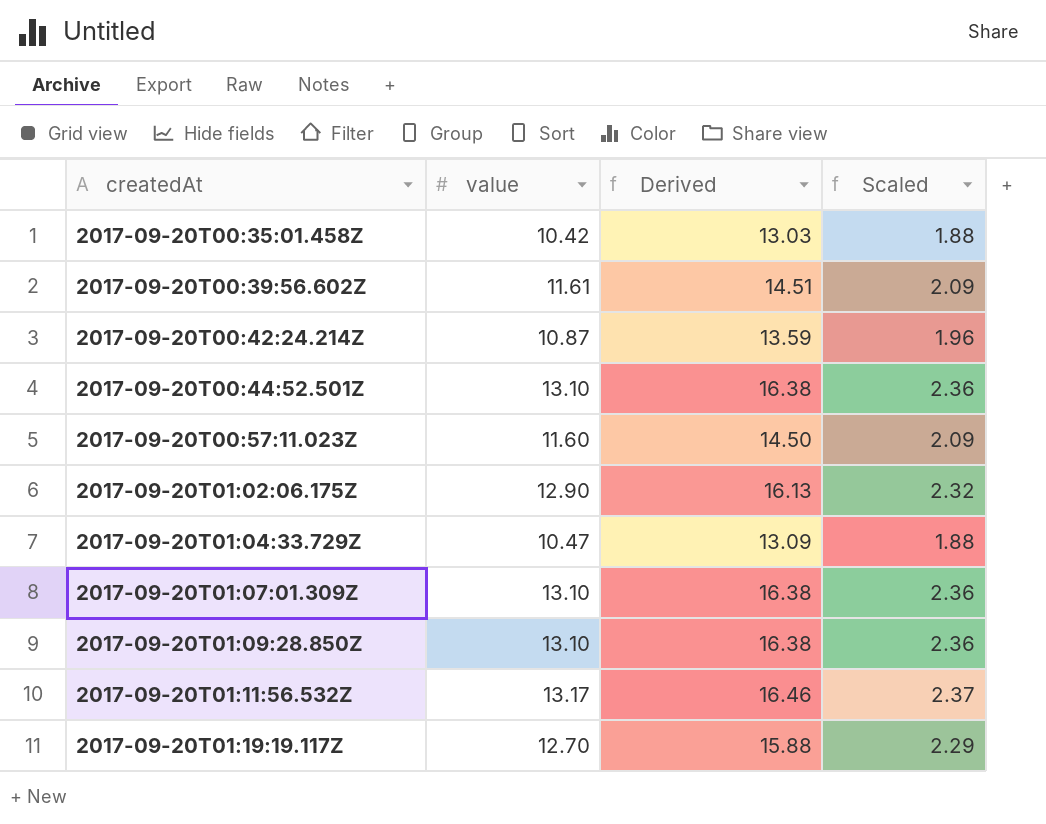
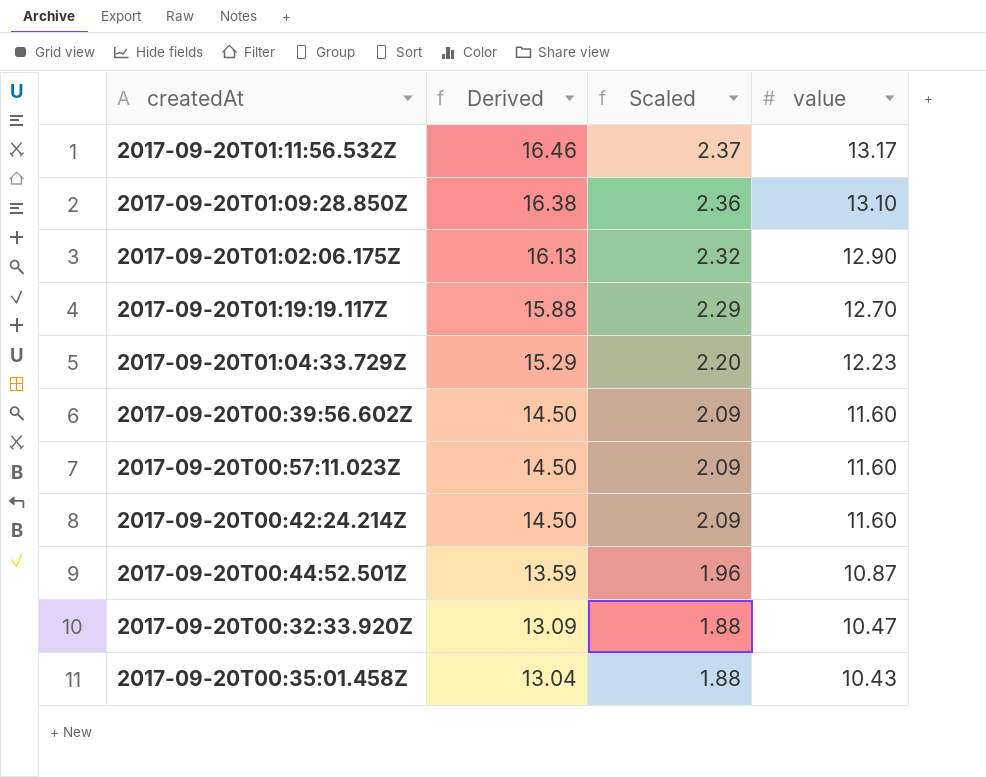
row order: createdAt ascending -> Derived descending
column value | position: 2 -> 4
row 2017-09-20T01:07:01.309Z: 13.10 | 16.38 | 2.36 -> none
2017-09-20T01:04:33.729Z | Derived: 13.09 -> 15.29
2017-09-20T01:04:33.729Z | Scaled: 1.88 -> 2.20
2017-09-20T01:04:33.729Z | value: 10.47 -> 12.23
2017-09-20T00:39:56.602Z | Derived: 14.51 -> 14.50
2017-09-20T00:39:56.602Z | value: 11.61 -> 11.60
2017-09-20T00:42:24.214Z | Derived: 13.59 -> 14.50
2017-09-20T00:42:24.214Z | Scaled: 1.96 -> 2.09
2017-09-20T00:42:24.214Z | value: 10.87 -> 11.60
2017-09-20T00:44:52.501Z | Derived: 16.38 -> 13.59
2017-09-20T00:44:52.501Z | Scaled: 2.36 -> 1.96
2017-09-20T00:44:52.501Z | value: 13.10 -> 10.87
row 2017-09-20T00:32:33.920Z: none -> 13.09 | 1.88 | 10.47
2017-09-20T00:35:01.458Z | Derived: 13.03 -> 13.04
2017-09-20T00:35:01.458Z | value: 10.42 -> 10.43

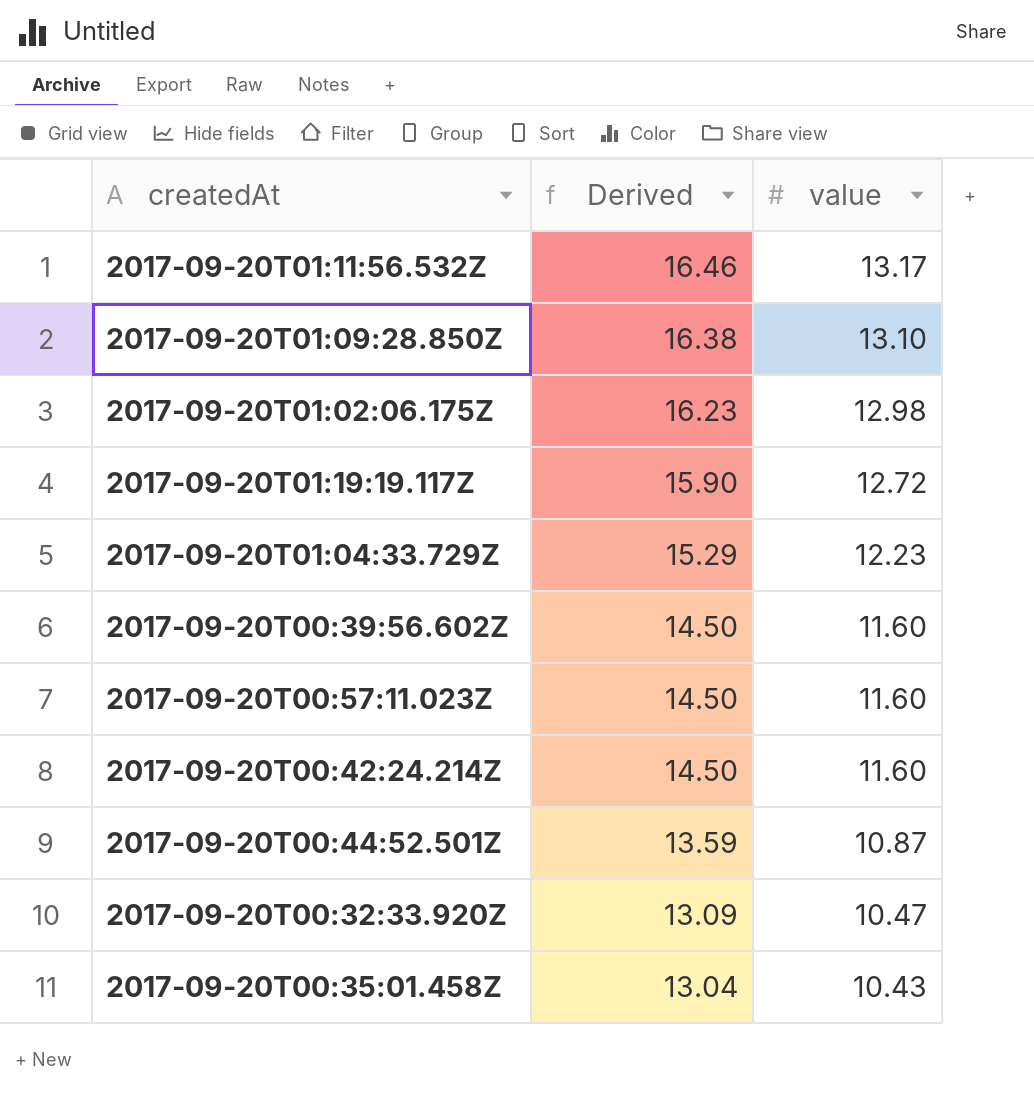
column Scaled | formula: [value] * 0.18 -> none
2017-09-20T01:02:06.175Z | Derived: 16.13 -> 16.23
2017-09-20T01:02:06.175Z | value: 12.90 -> 12.98
2017-09-20T01:19:19.117Z | Derived: 15.88 -> 15.90
2017-09-20T01:19:19.117Z | value: 12.70 -> 12.72

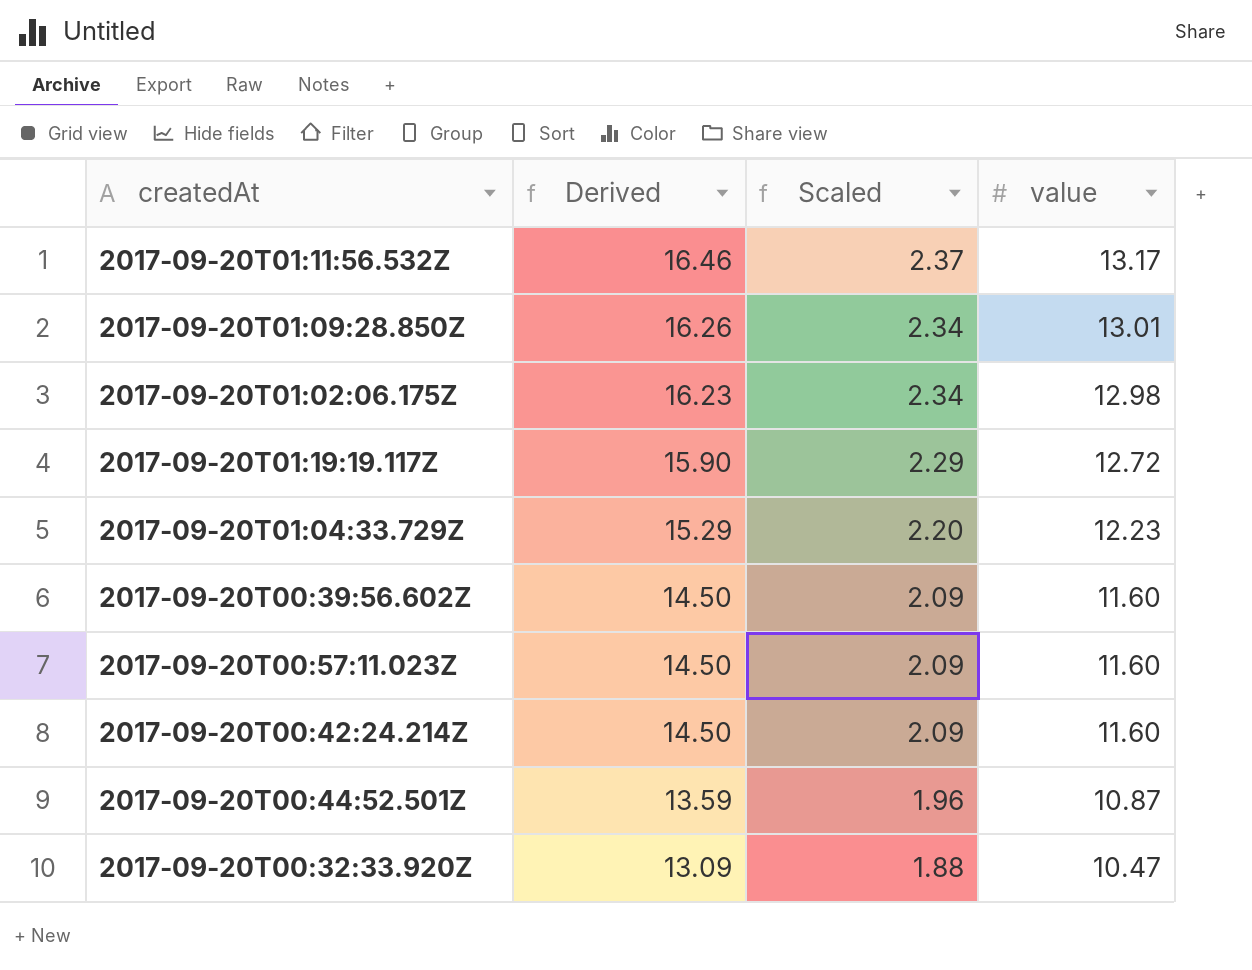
column Scaled | formula: none -> [value] * 0.18
row 2017-09-20T00:35:01.458Z: 13.04 | 10.43 -> none
2017-09-20T01:09:28.850Z | Derived: 16.38 -> 16.26
2017-09-20T01:09:28.850Z | value: 13.10 -> 13.01

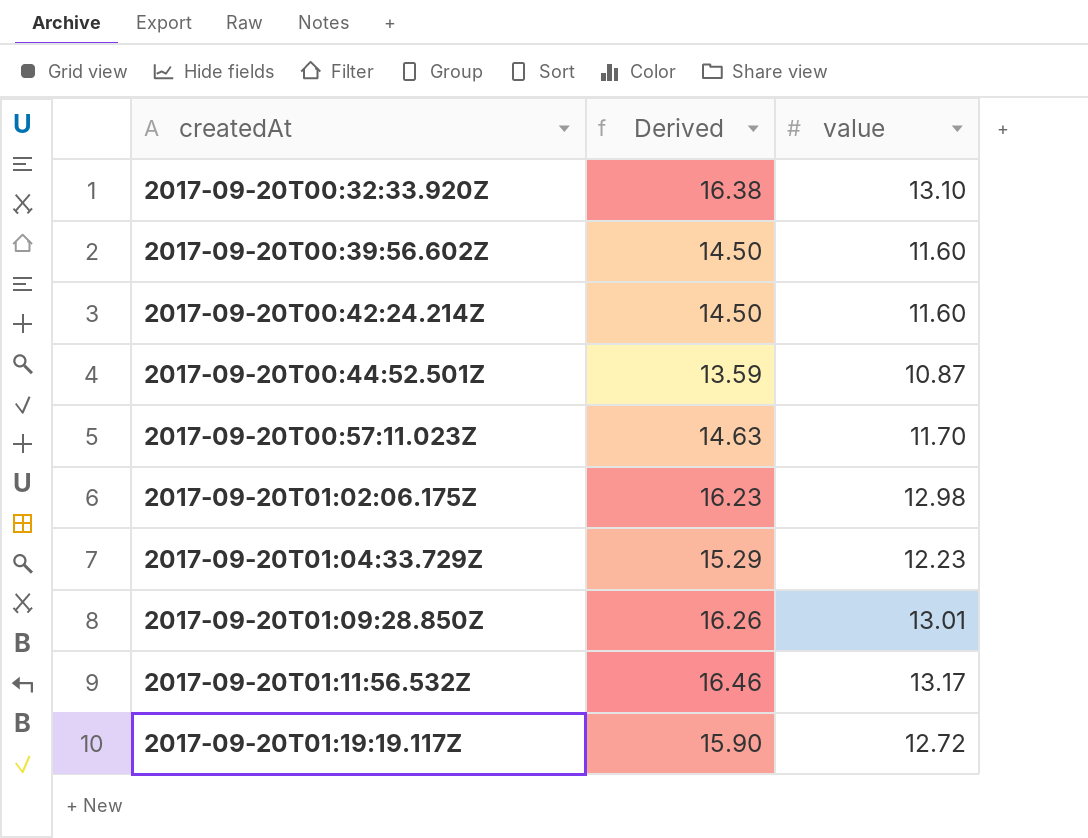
row order: Derived descending -> createdAt ascending
column Scaled | formula: [value] * 0.18 -> none
2017-09-20T00:32:33.920Z | Derived: 13.09 -> 16.38
2017-09-20T00:32:33.920Z | value: 10.47 -> 13.10
2017-09-20T00:57:11.023Z | Derived: 14.50 -> 14.63
2017-09-20T00:57:11.023Z | value: 11.60 -> 11.70

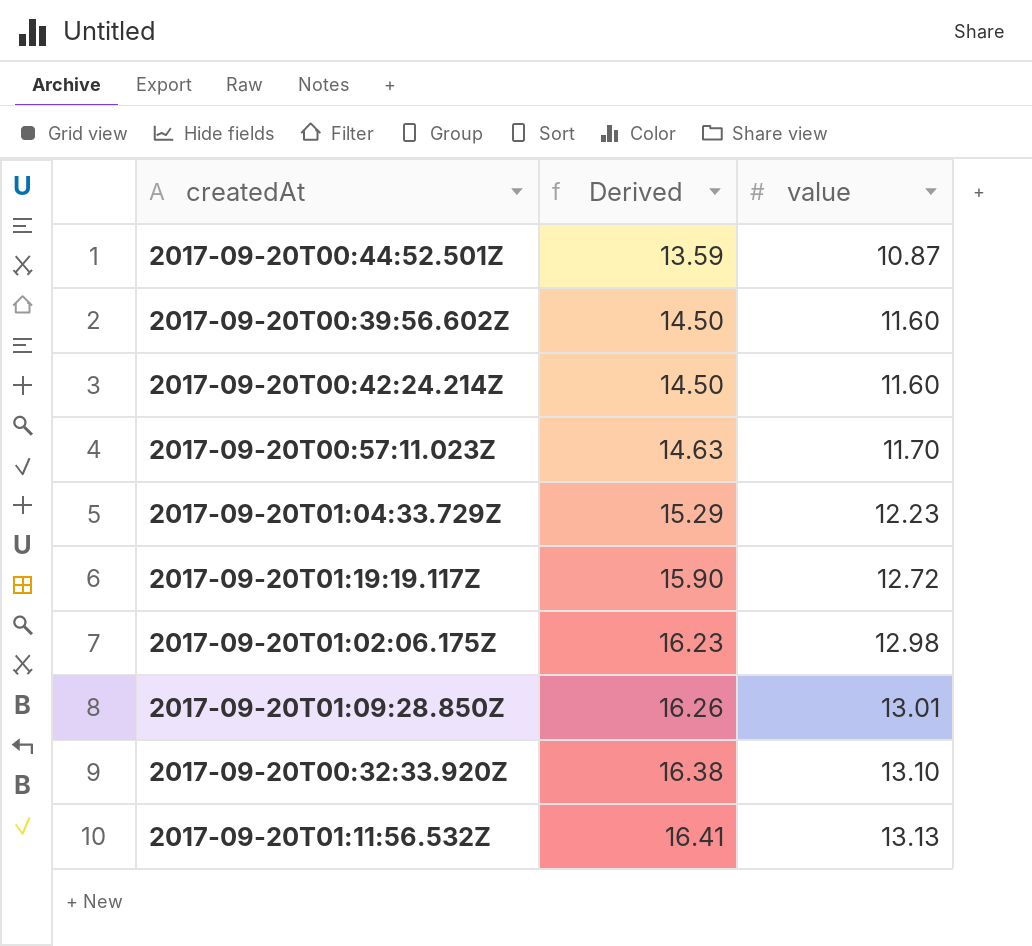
row order: createdAt ascending -> Derived ascending
2017-09-20T01:11:56.532Z | Derived: 16.46 -> 16.41
2017-09-20T01:11:56.532Z | value: 13.17 -> 13.13

